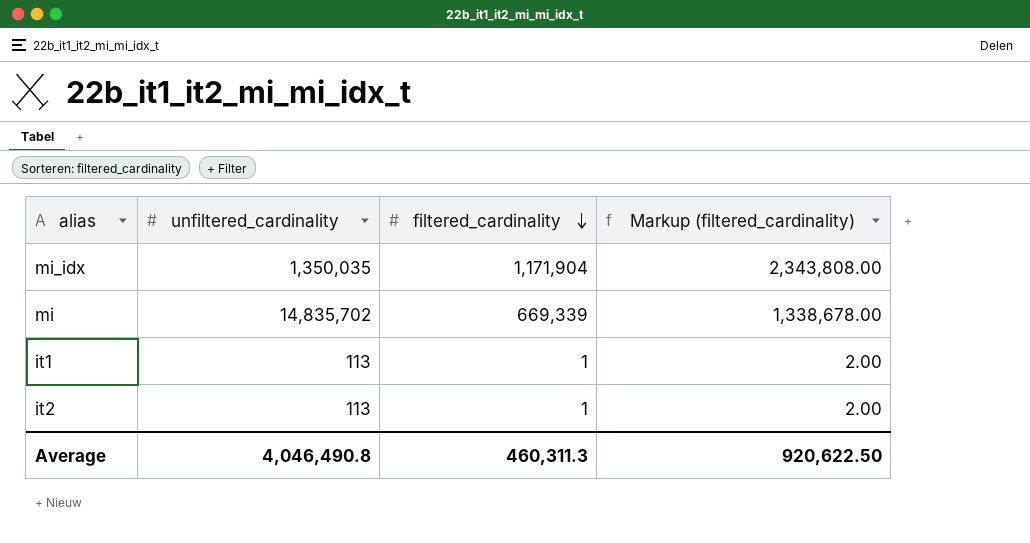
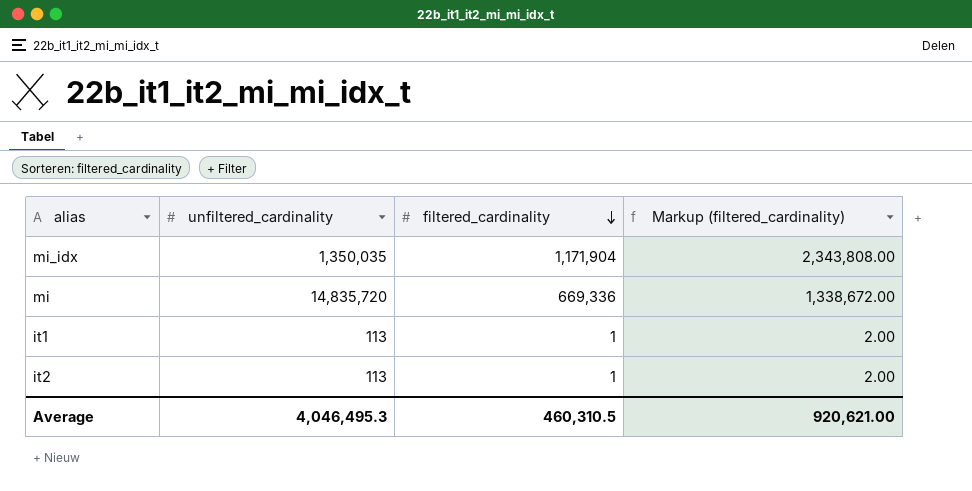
mi | unfiltered_cardinality: 14,835,702 -> 14,835,720
mi | filtered_cardinality: 669,339 -> 669,336
mi | Markup (filtered_cardinality): 1,338,678.00 -> 1,338,672.00
Average | unfiltered_cardinality: 4,046,490.8 -> 4,046,495.3
Average | filtered_cardinality: 460,311.3 -> 460,310.5
Average | Markup (filtered_cardinality): 920,622.50 -> 920,621.00

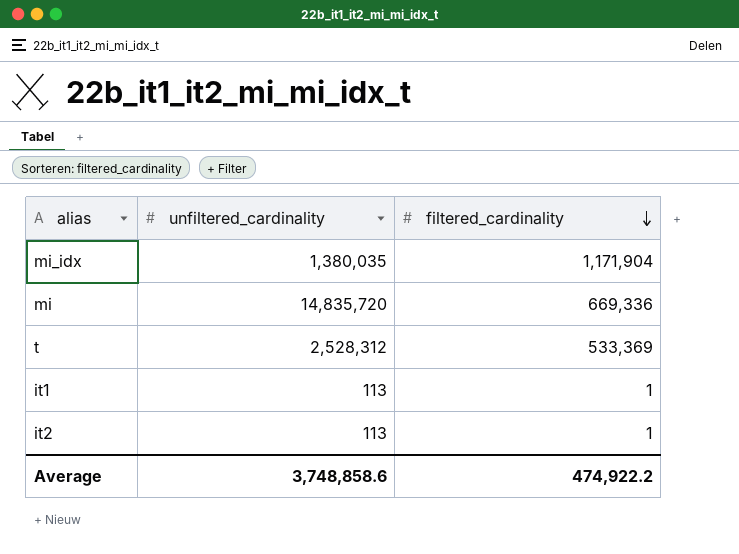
column Markup (filtered_cardinality) | formula: [filtered_cardinality] * 2 -> none
mi_idx | unfiltered_cardinality: 1,350,035 -> 1,380,035
row t: none -> 2,528,312 | 533,369
Average | unfiltered_cardinality: 4,046,495.3 -> 3,748,858.6
Average | filtered_cardinality: 460,310.5 -> 474,922.2

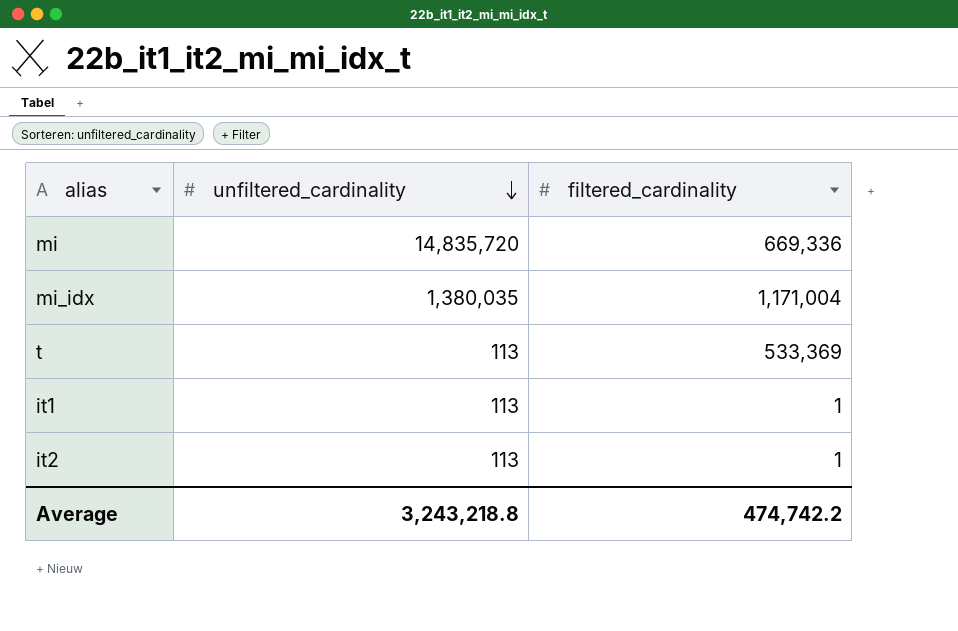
row order: filtered_cardinality descending -> unfiltered_cardinality descending
mi_idx | filtered_cardinality: 1,171,904 -> 1,171,004
t | unfiltered_cardinality: 2,528,312 -> 113
Average | unfiltered_cardinality: 3,748,858.6 -> 3,243,218.8
Average | filtered_cardinality: 474,922.2 -> 474,742.2

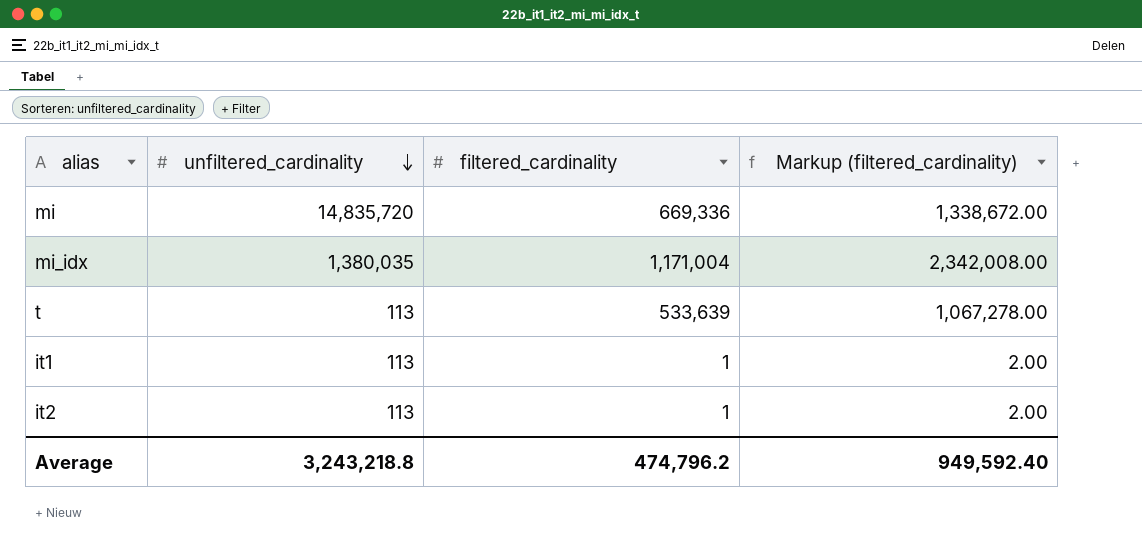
column Markup (filtered_cardinality) | formula: none -> [filtered_cardinality] * 2
t | filtered_cardinality: 533,369 -> 533,639
Average | filtered_cardinality: 474,742.2 -> 474,796.2

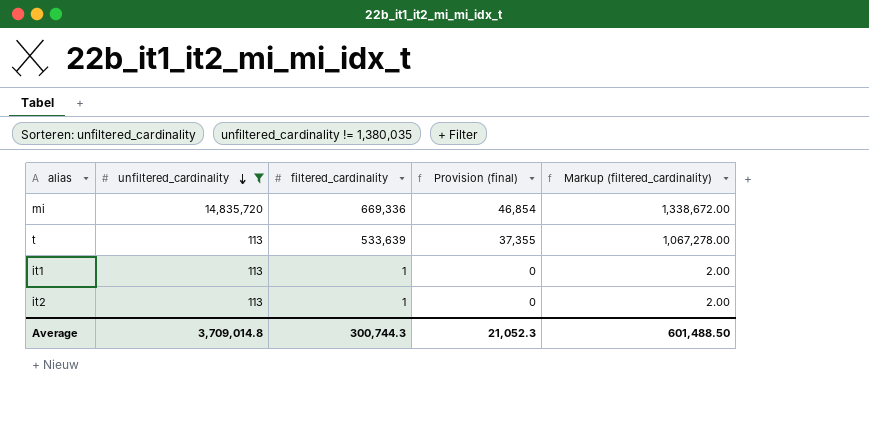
filter: none -> unfiltered_cardinality != 1,380,035
column Provision (final) | formula: none -> [filtered_cardinality] * 0.07
Average | unfiltered_cardinality: 3,243,218.8 -> 3,709,014.8
Average | filtered_cardinality: 474,796.2 -> 300,744.3
Average | Markup (filtered_cardinality): 949,592.40 -> 601,488.50

